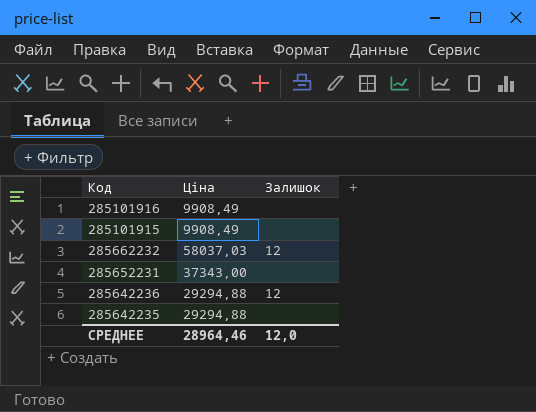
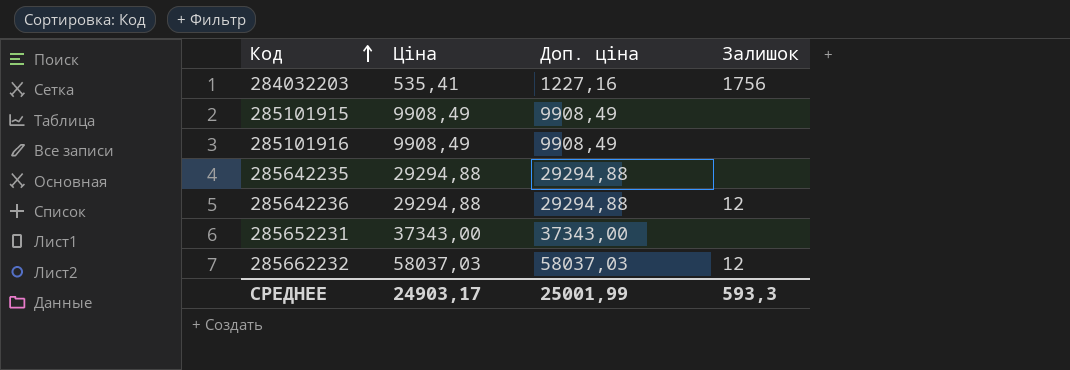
row order: none -> Код ascending
column Доп. ціна | position: none -> 3
row 284032203: none -> 535,41 | 1227,16 | 1756
СРЕДНЕЕ | Ціна: 28964,46 -> 24903,17
СРЕДНЕЕ | Залишок: 12,0 -> 593,3

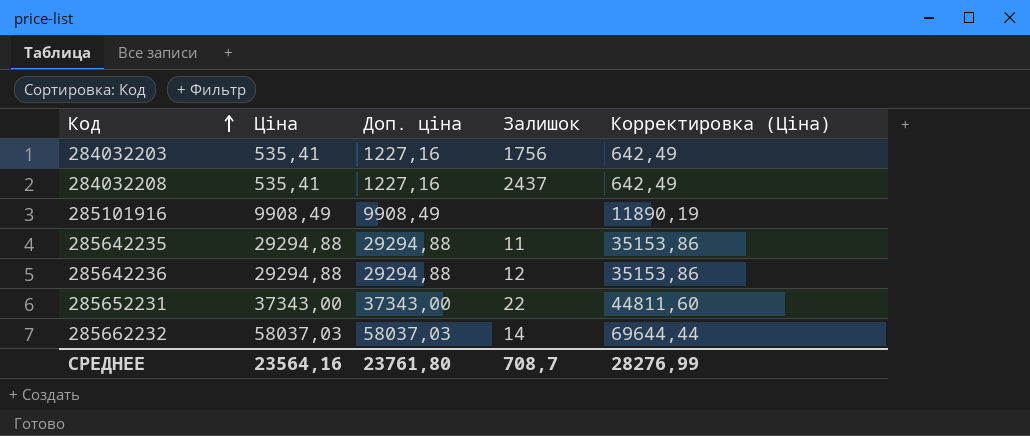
column Корректировка (Ціна) | formula: none -> [Ціна] * 1,2
row 285101915: 9908,49 | 9908,49 | none -> none
row 284032208: none -> 535,41 | 1227,16 | 2437 | 642,49
285642235 | Залишок: none -> 11
285652231 | Залишок: none -> 22
285662232 | Залишок: 12 -> 14
СРЕДНЕЕ | Ціна: 24903,17 -> 23564,16
СРЕДНЕЕ | Доп. ціна: 25001,99 -> 23761,80
СРЕДНЕЕ | Залишок: 593,3 -> 708,7

